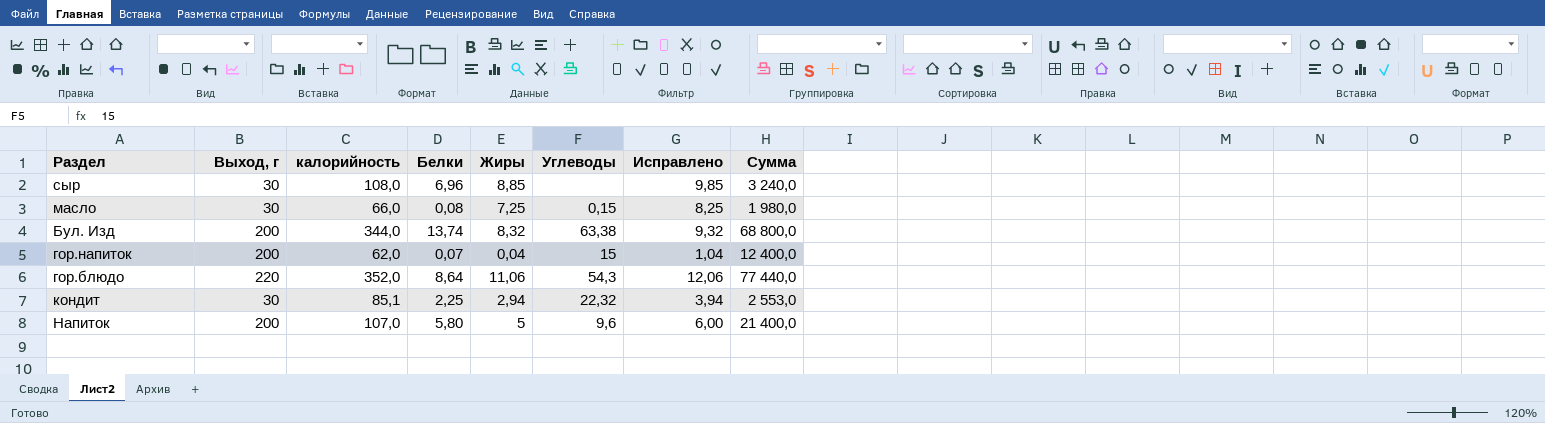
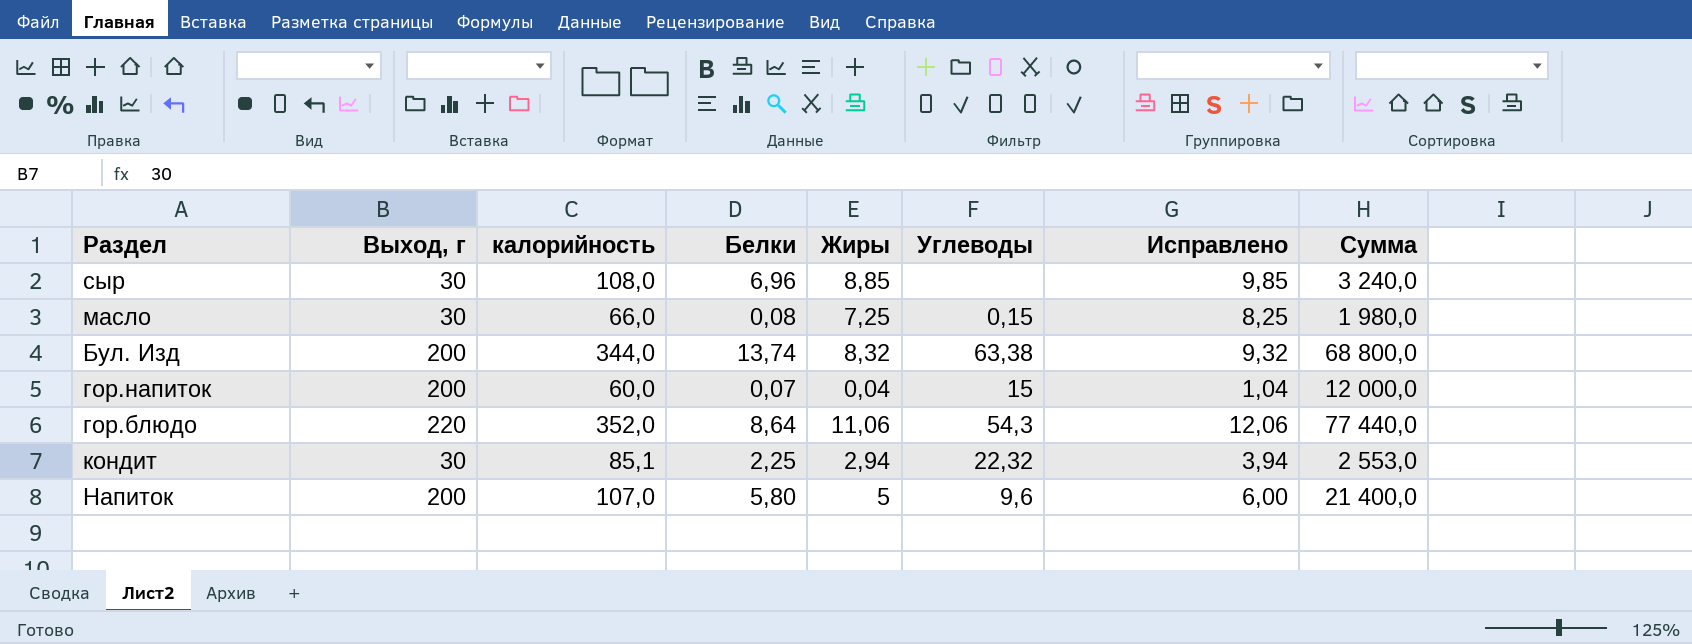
гор.напиток | калорийность: 62,0 -> 60,0
гор.напиток | Сумма: 12 400,0 -> 12 000,0

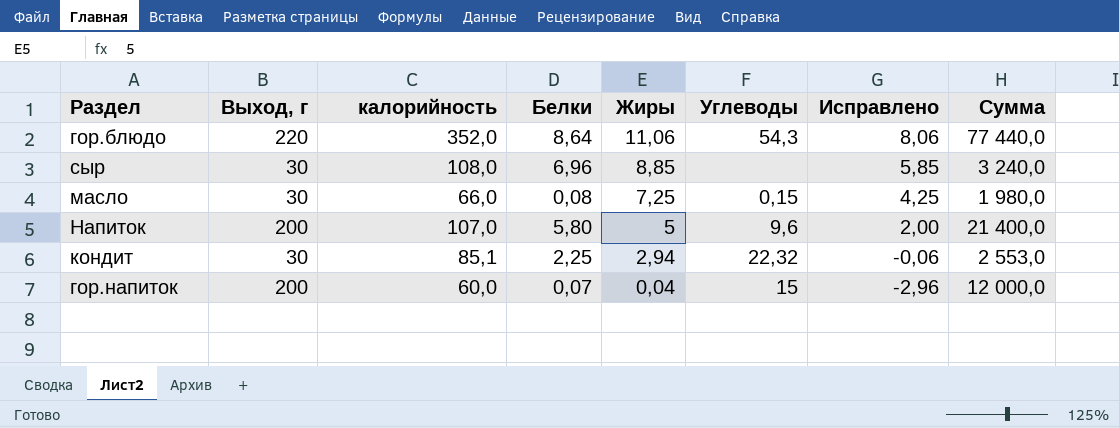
row order: none -> Жиры descending
column Исправлено | formula: [Жиры] + 1 -> [Жиры] - 3
row Бул. Изд: 200 | 344,0 | 13,74 | 8,32 | 63,38 | 9,32 | 68 800,0 -> none

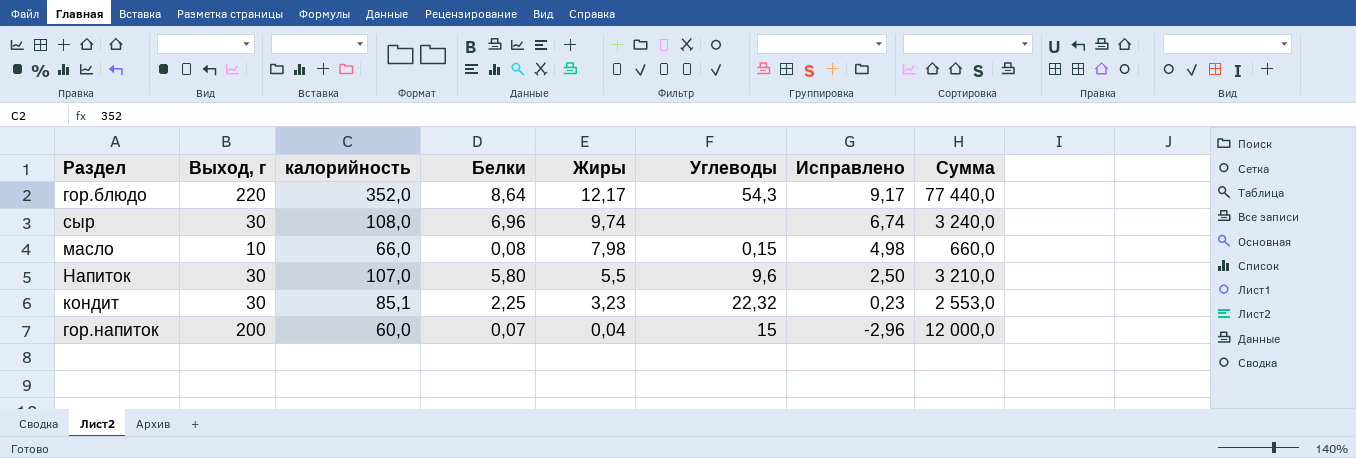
гор.блюдо | Жиры: 11,06 -> 12,17
гор.блюдо | Исправлено: 8,06 -> 9,17
сыр | Жиры: 8,85 -> 9,74
сыр | Исправлено: 5,85 -> 6,74
масло | Выход, г: 30 -> 10
масло | Жиры: 7,25 -> 7,98
масло | Исправлено: 4,25 -> 4,98
масло | Сумма: 1 980,0 -> 660,0
Напиток | Выход, г: 200 -> 30
Напиток | Жиры: 5 -> 5,5
Напиток | Исправлено: 2,00 -> 2,50
Напиток | Сумма: 21 400,0 -> 3 210,0
кондит | Жиры: 2,94 -> 3,23
кондит | Исправлено: -0,06 -> 0,23

